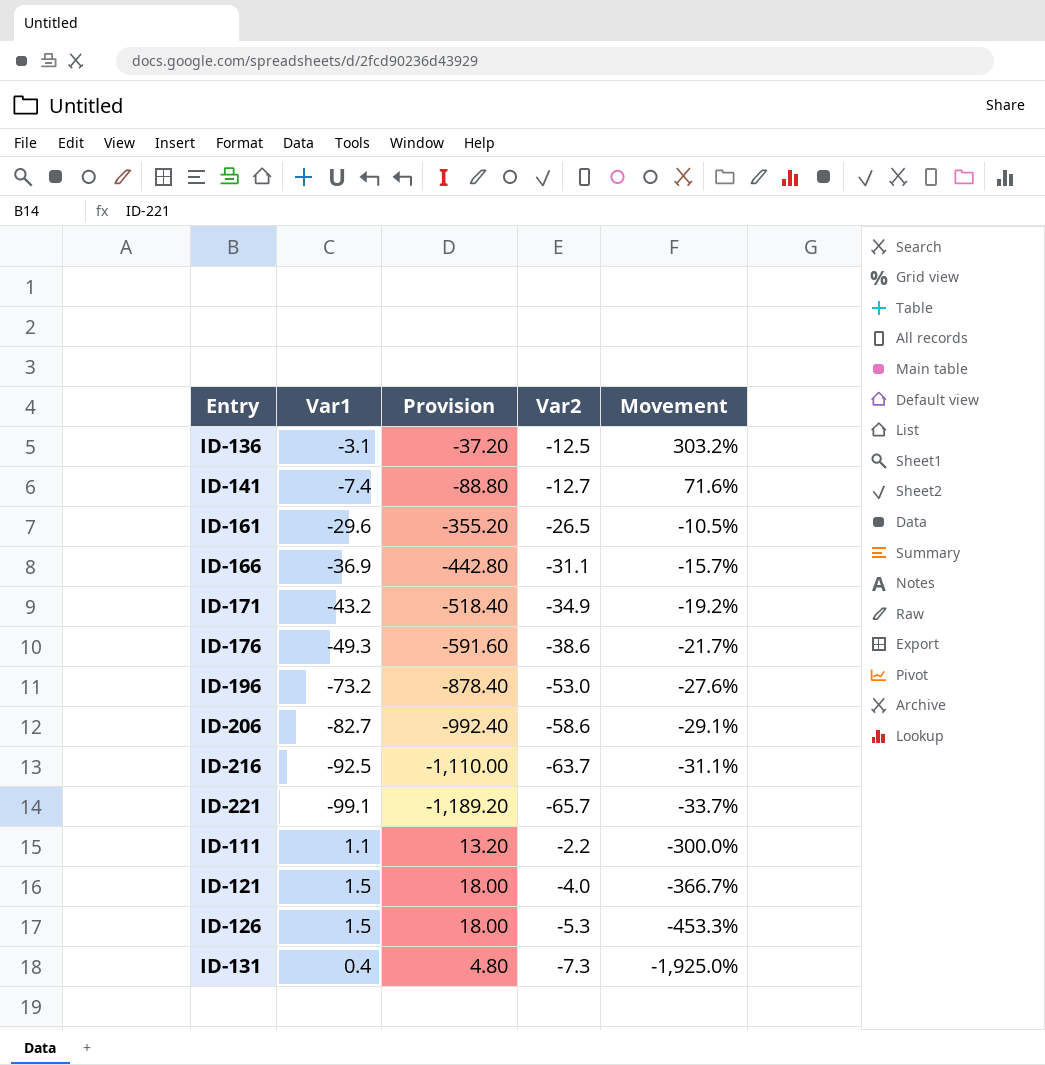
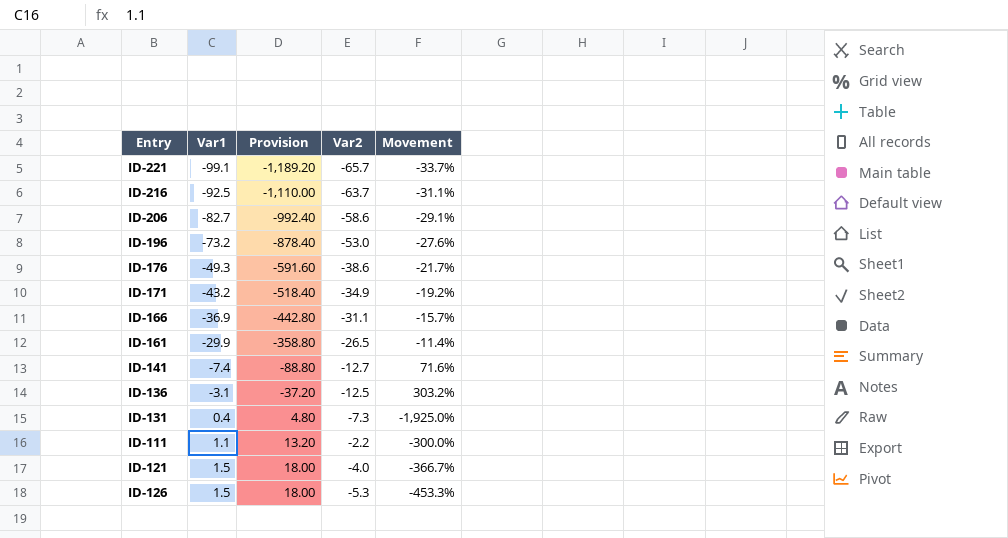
row order: Movement descending -> Var1 ascending
ID-161 | Var1: -29.6 -> -29.9
ID-161 | Provision: -355.20 -> -358.80
ID-161 | Movement: -10.5% -> -11.4%

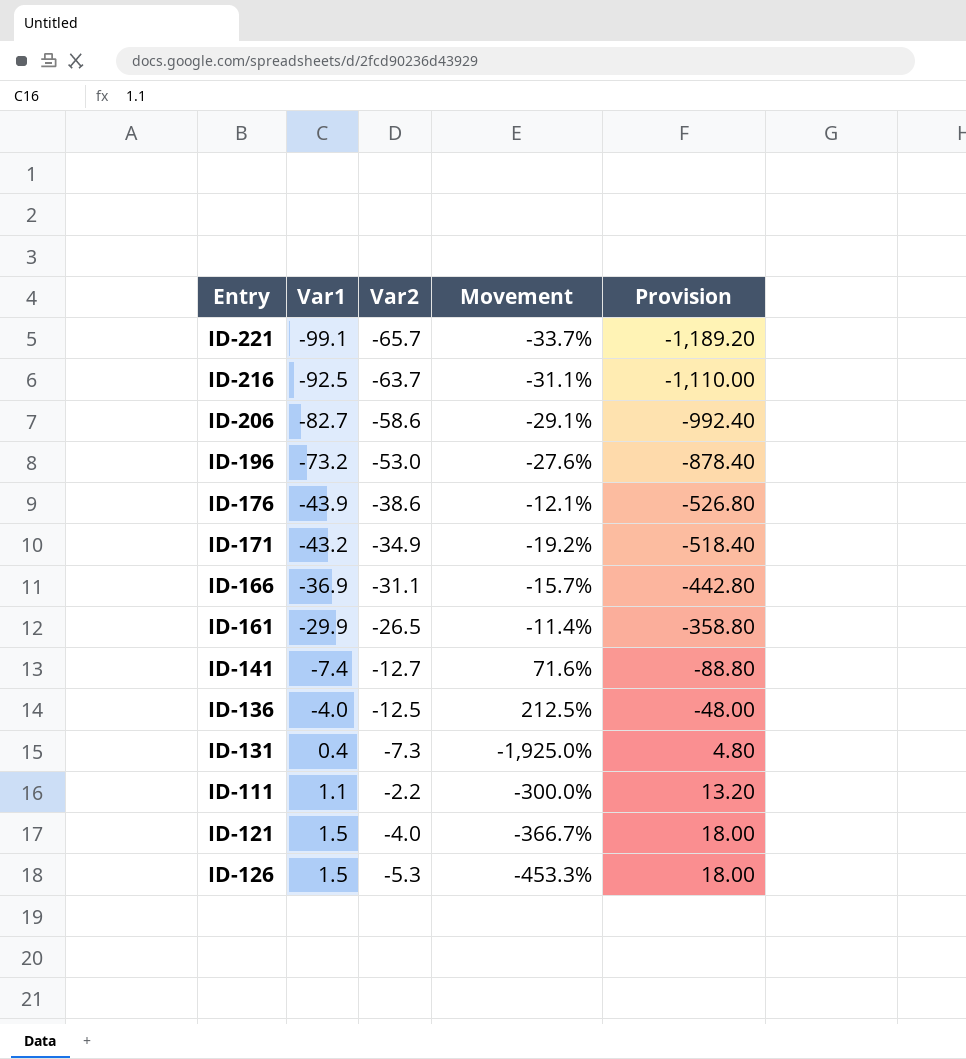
column Provision | position: 3 -> 5
ID-176 | Var1: -49.3 -> -43.9
ID-176 | Movement: -21.7% -> -12.1%
ID-176 | Provision: -591.60 -> -526.80
ID-136 | Var1: -3.1 -> -4.0
ID-136 | Movement: 303.2% -> 212.5%
ID-136 | Provision: -37.20 -> -48.00

